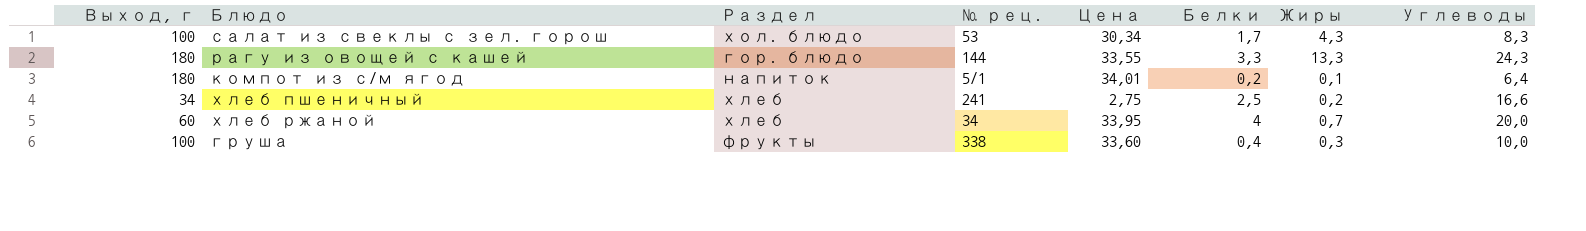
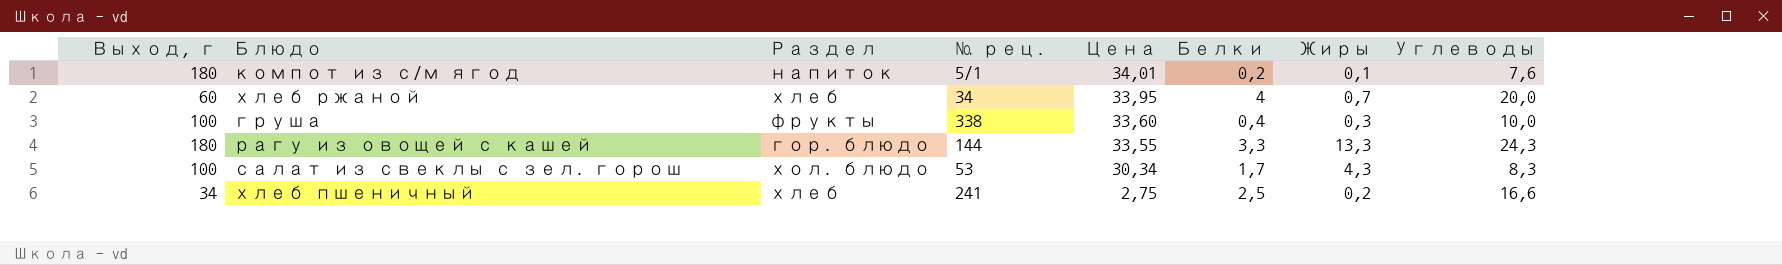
row order: none -> Цена descending
компот из с/м ягод | Углеводы: 6,4 -> 7,6

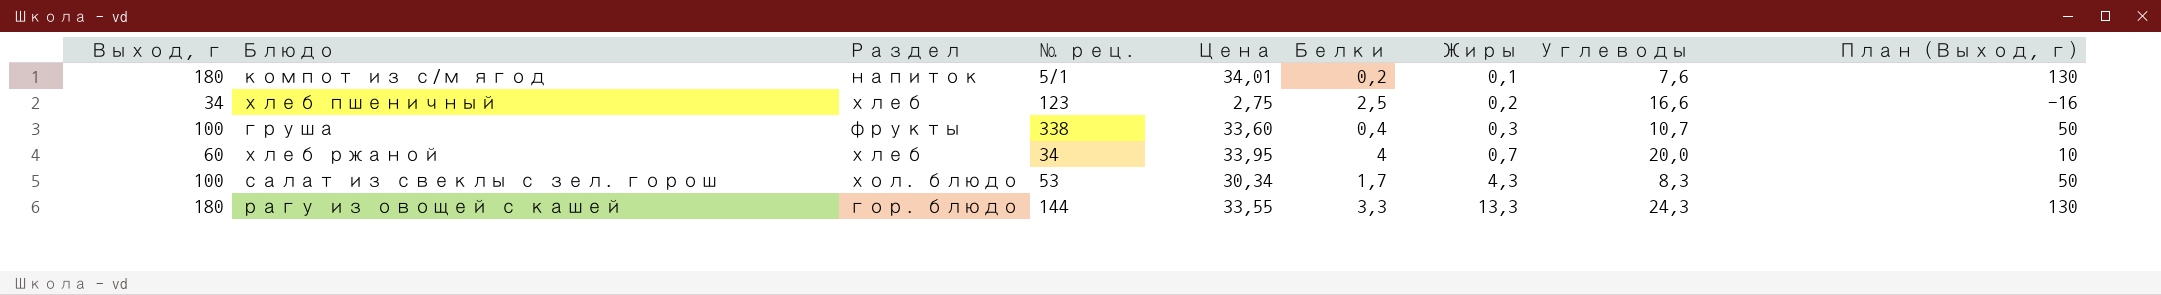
row order: Цена descending -> Жиры ascending
column План (Выход, г) | formula: none -> [Выход, г] - 50
хлеб пшеничный | № рец.: 241 -> 123
груша | Углеводы: 10,0 -> 10,7

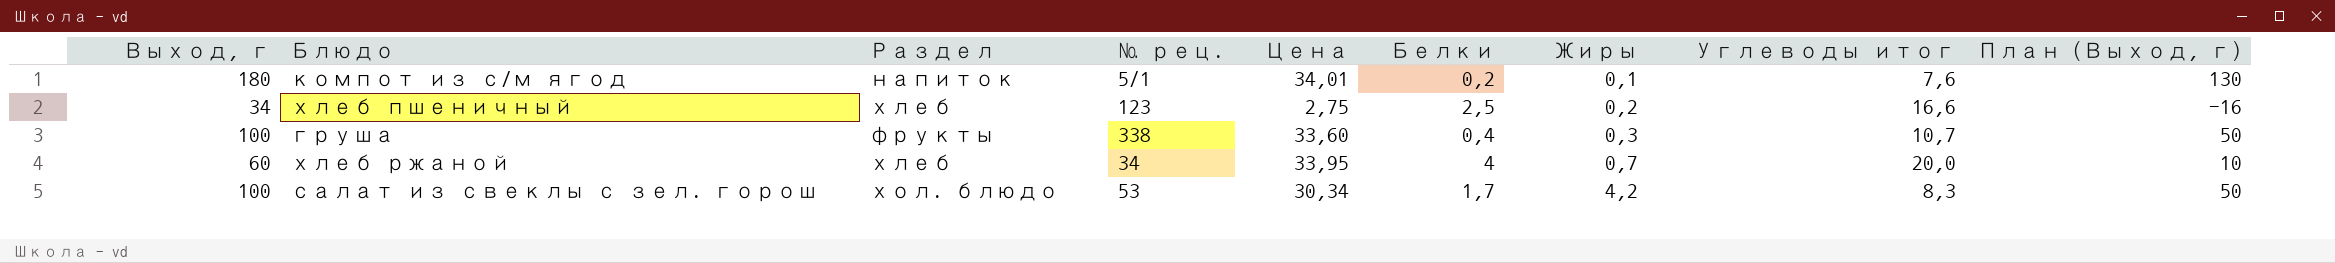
column name: Углеводы -> Углеводы итог
row рагу из овощей с кашей: 180 | гор. блюдо | 144 | 33,55 | 3,3 | 13,3 | 24,3 | 130 -> none
салат из свеклы с зел. горош | Жиры: 4,3 -> 4,2

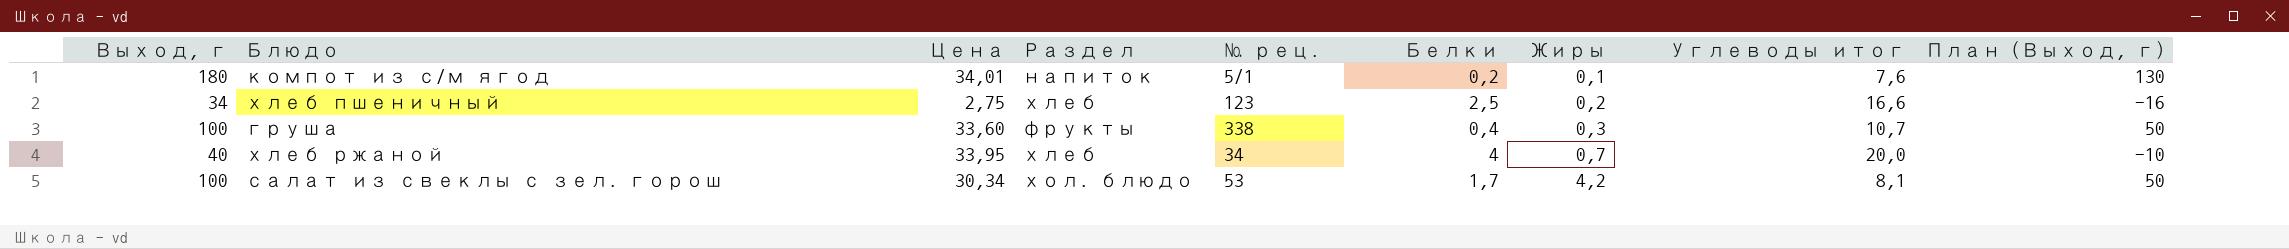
column Цена | position: 5 -> 3
хлеб ржаной | Выход, г: 60 -> 40
хлеб ржаной | План (Выход, г): 10 -> -10
салат из свеклы с зел. горош | Углеводы итог: 8,3 -> 8,1

